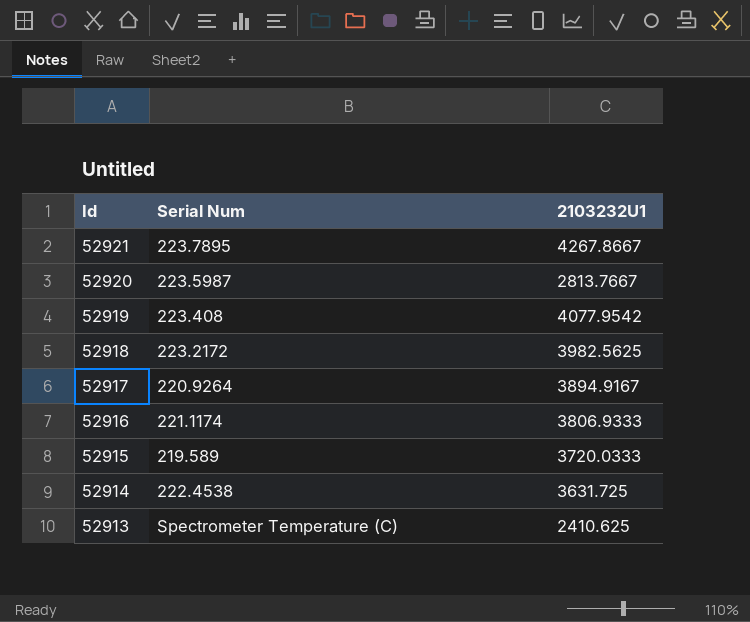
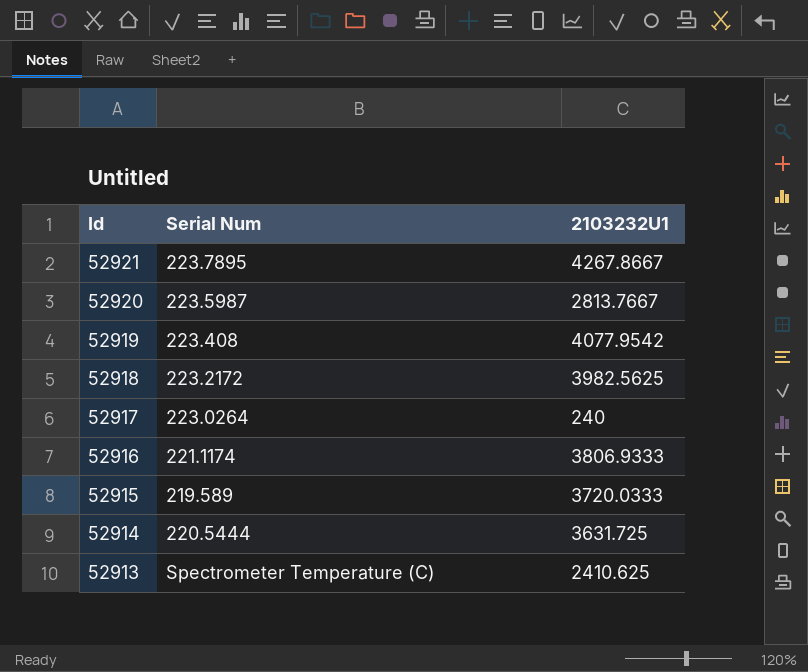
52917 | Serial Num: 220.9264 -> 223.0264
52917 | 2103232U1: 3894.9167 -> 240
52914 | Serial Num: 222.4538 -> 220.5444

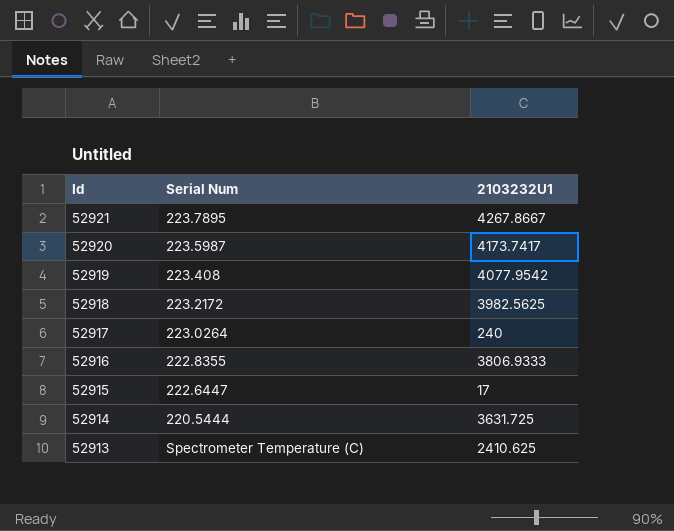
52920 | 2103232U1: 2813.7667 -> 4173.7417
52916 | Serial Num: 221.1174 -> 222.8355
52915 | Serial Num: 219.589 -> 222.6447
52915 | 2103232U1: 3720.0333 -> 17

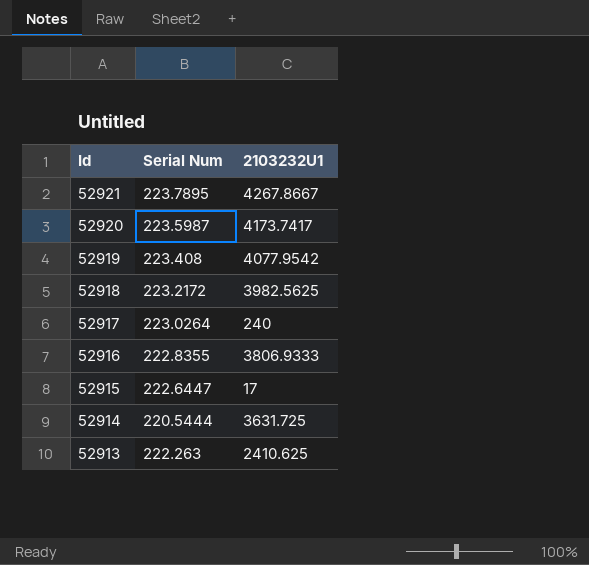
52913 | Serial Num: Spectrometer Temperature (C) -> 222.263

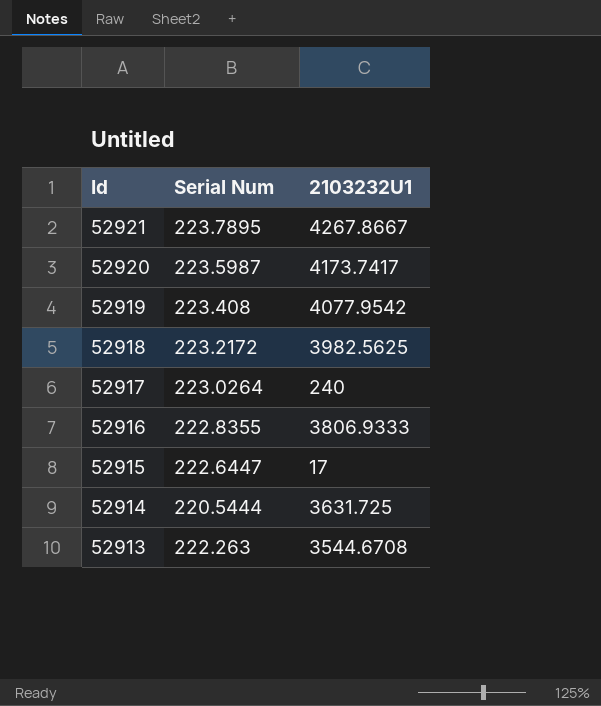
52913 | 2103232U1: 2410.625 -> 3544.6708

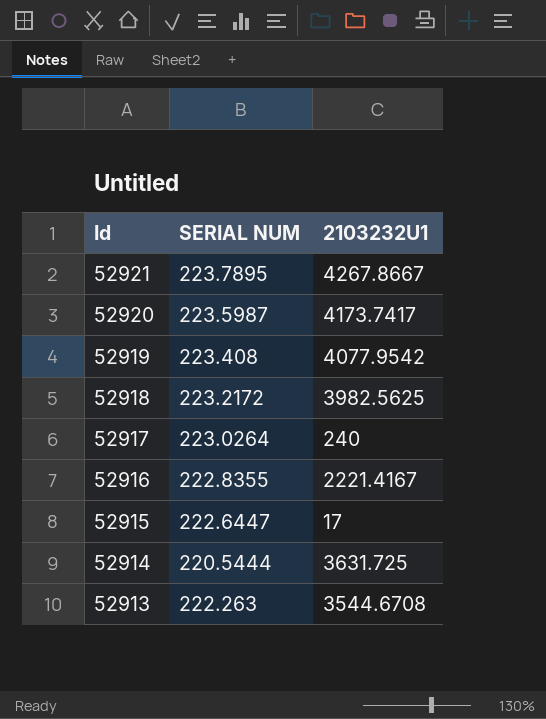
column name: Serial Num -> SERIAL NUM
52916 | 2103232U1: 3806.9333 -> 2221.4167

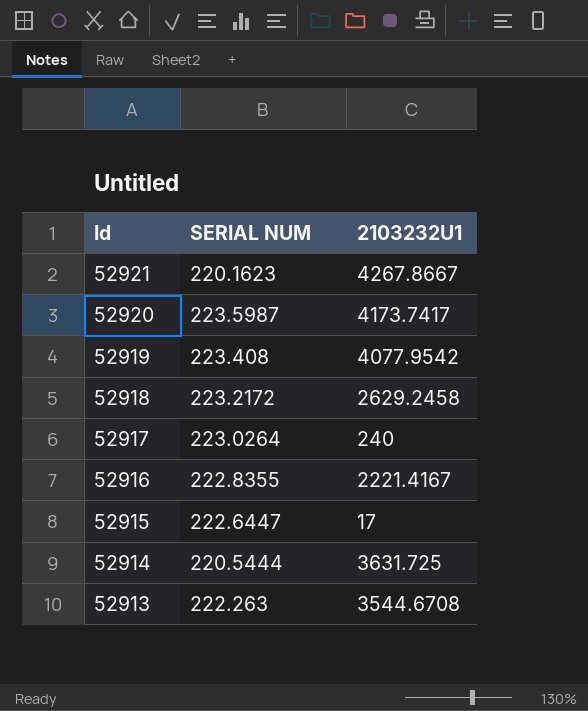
52921 | SERIAL NUM: 223.7895 -> 220.1623
52918 | 2103232U1: 3982.5625 -> 2629.2458

